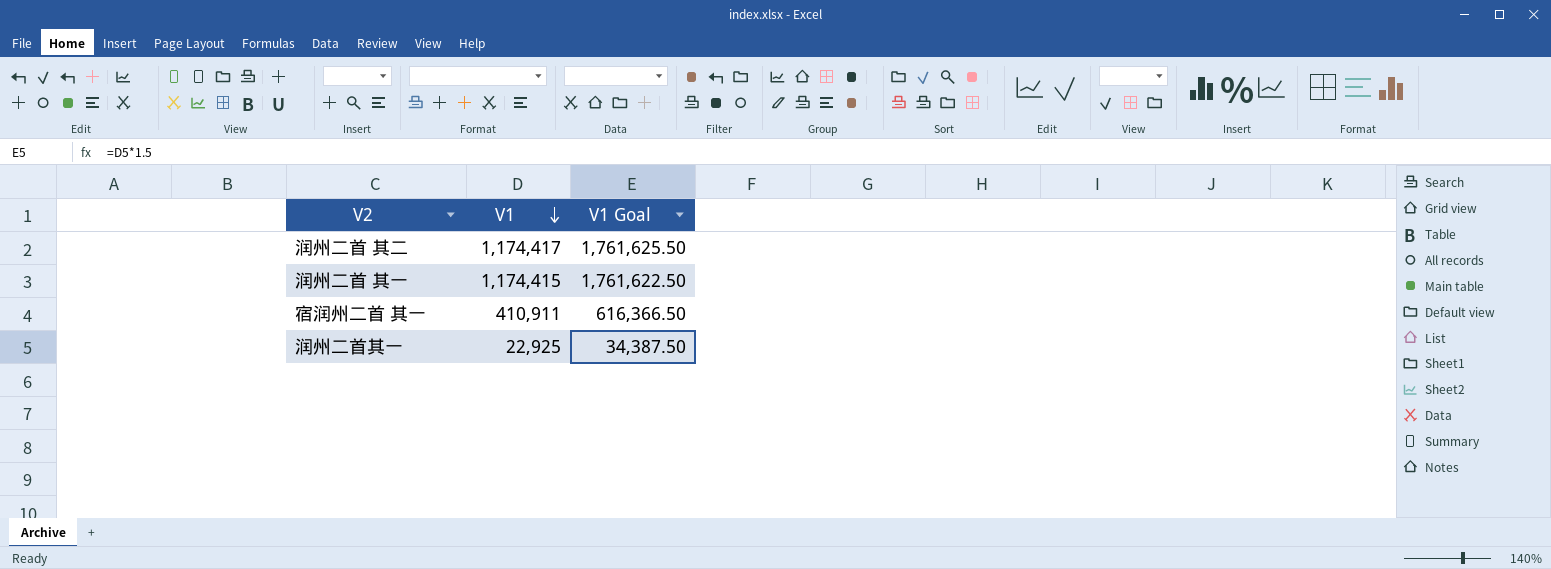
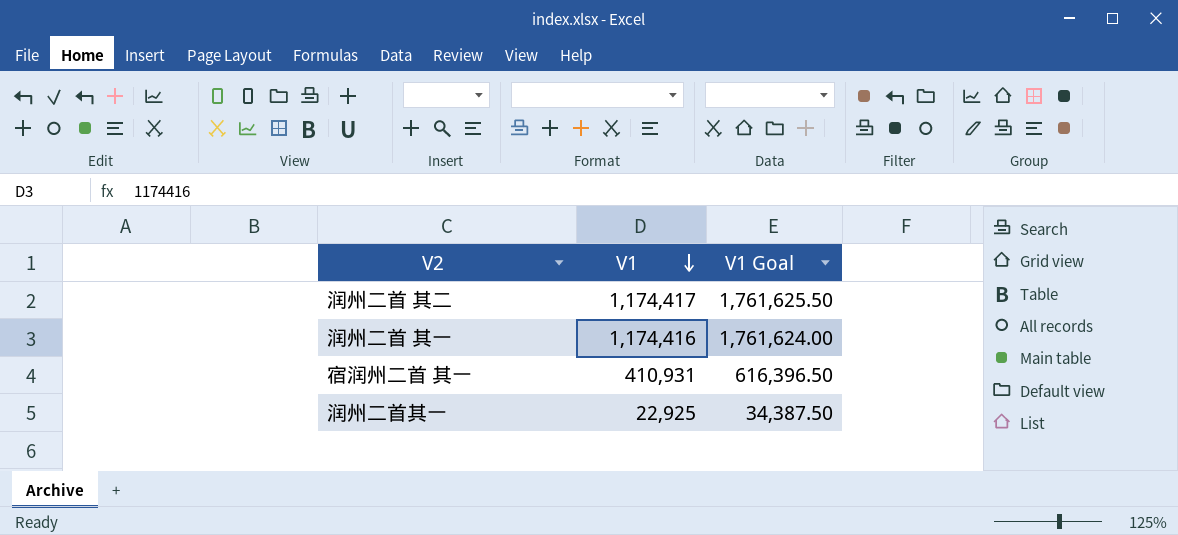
润州二首 其一 | V1: 1,174,415 -> 1,174,416
润州二首 其一 | V1 Goal: 1,761,622.50 -> 1,761,624.00
宿润州二首 其一 | V1: 410,911 -> 410,931
宿润州二首 其一 | V1 Goal: 616,366.50 -> 616,396.50

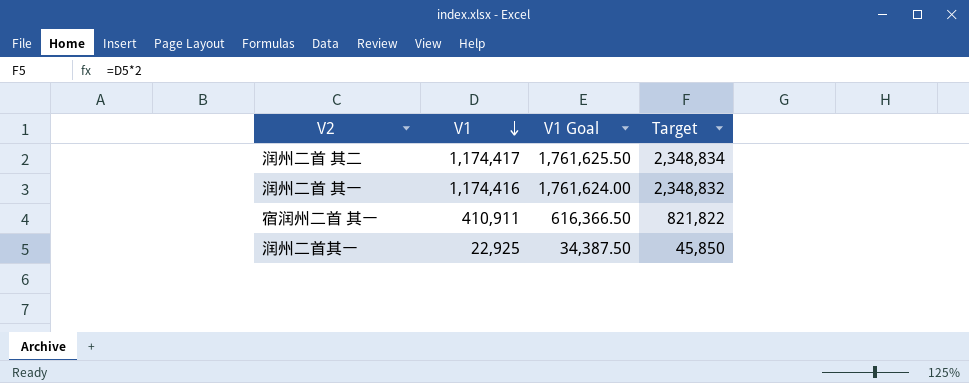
column Target | formula: none -> [V1] * 2
宿润州二首 其一 | V1: 410,931 -> 410,911
宿润州二首 其一 | V1 Goal: 616,396.50 -> 616,366.50

